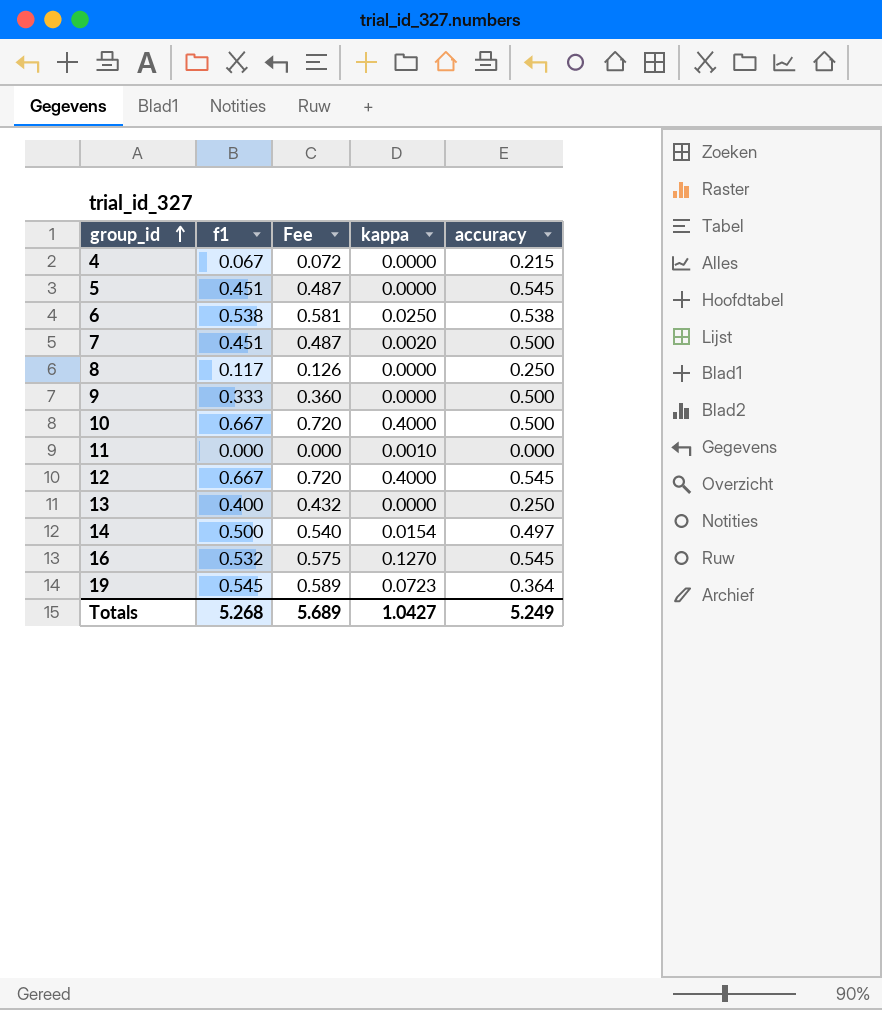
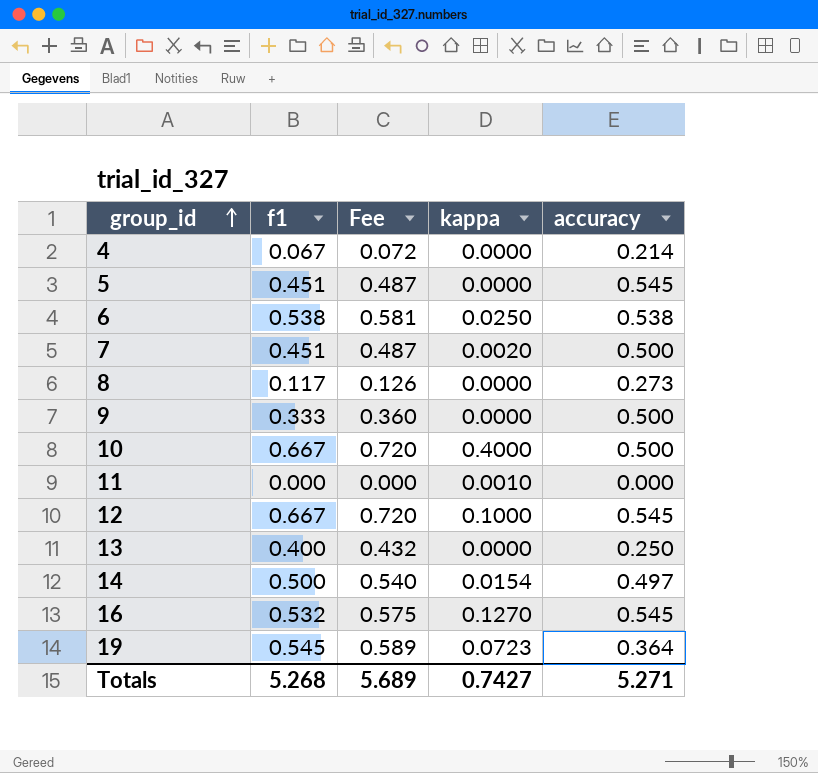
4 | accuracy: 0.215 -> 0.214
8 | accuracy: 0.250 -> 0.273
12 | kappa: 0.4000 -> 0.1000
Totals | kappa: 1.0427 -> 0.7427
Totals | accuracy: 5.249 -> 5.271

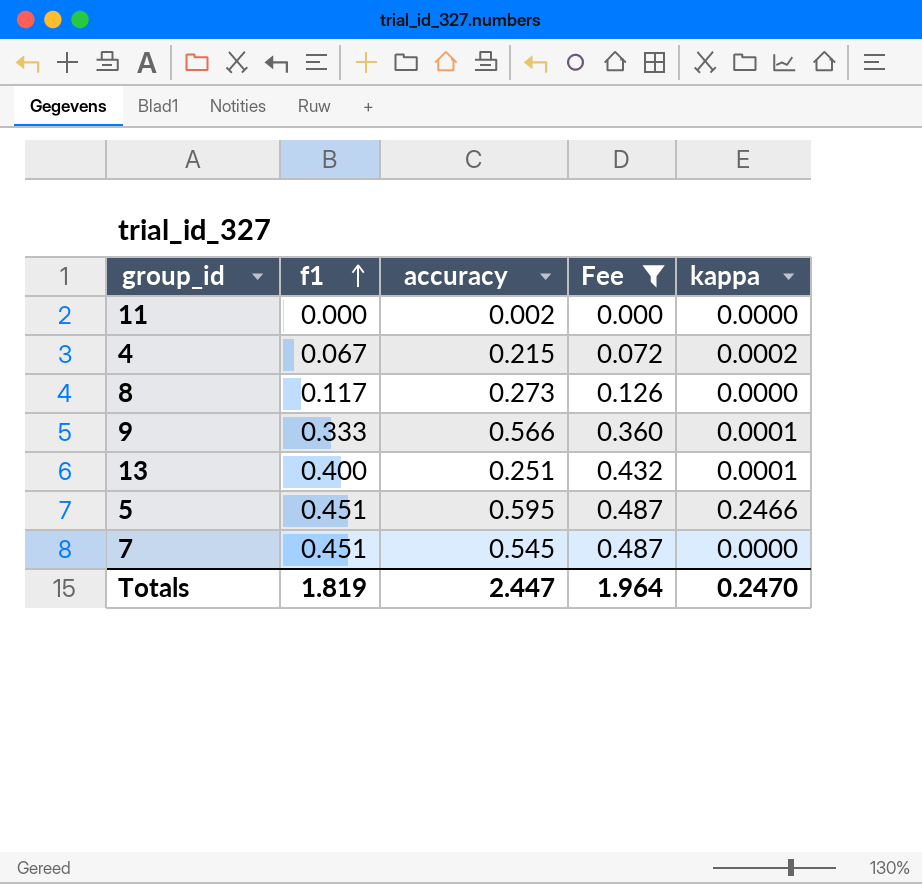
filter: none -> Fee <= 0.487
row order: group_id ascending -> f1 ascending
column accuracy | position: 5 -> 3
11 | accuracy: 0.000 -> 0.002
11 | kappa: 0.0010 -> 0.0000
4 | accuracy: 0.214 -> 0.215
4 | kappa: 0.0000 -> 0.0002
9 | accuracy: 0.500 -> 0.566
9 | kappa: 0.0000 -> 0.0001
13 | accuracy: 0.250 -> 0.251
13 | kappa: 0.0000 -> 0.0001
5 | accuracy: 0.545 -> 0.595
5 | kappa: 0.0000 -> 0.2466
7 | accuracy: 0.500 -> 0.545
7 | kappa: 0.0020 -> 0.0000
Totals | f1: 5.268 -> 1.819
Totals | accuracy: 5.271 -> 2.447
Totals | Fee: 5.689 -> 1.964
Totals | kappa: 0.7427 -> 0.2470

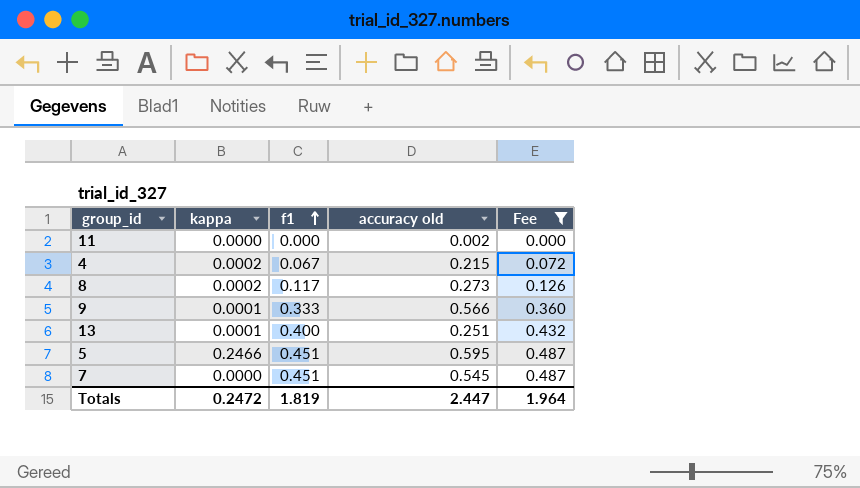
column kappa | position: 5 -> 2
column name: accuracy -> accuracy old
8 | kappa: 0.0000 -> 0.0002
Totals | kappa: 0.2470 -> 0.2472

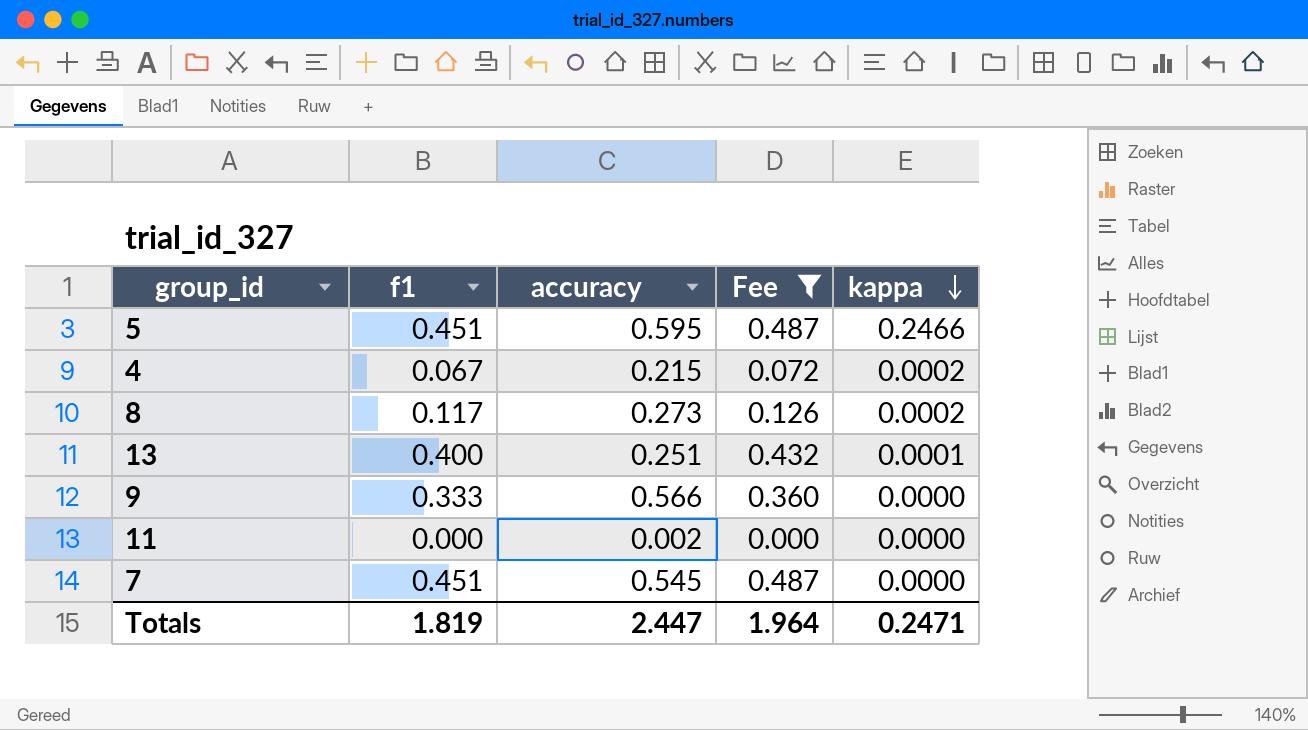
row order: f1 ascending -> kappa descending
column name: accuracy old -> accuracy
column kappa | position: 2 -> 5
9 | kappa: 0.0001 -> 0.0000
Totals | kappa: 0.2472 -> 0.2471

